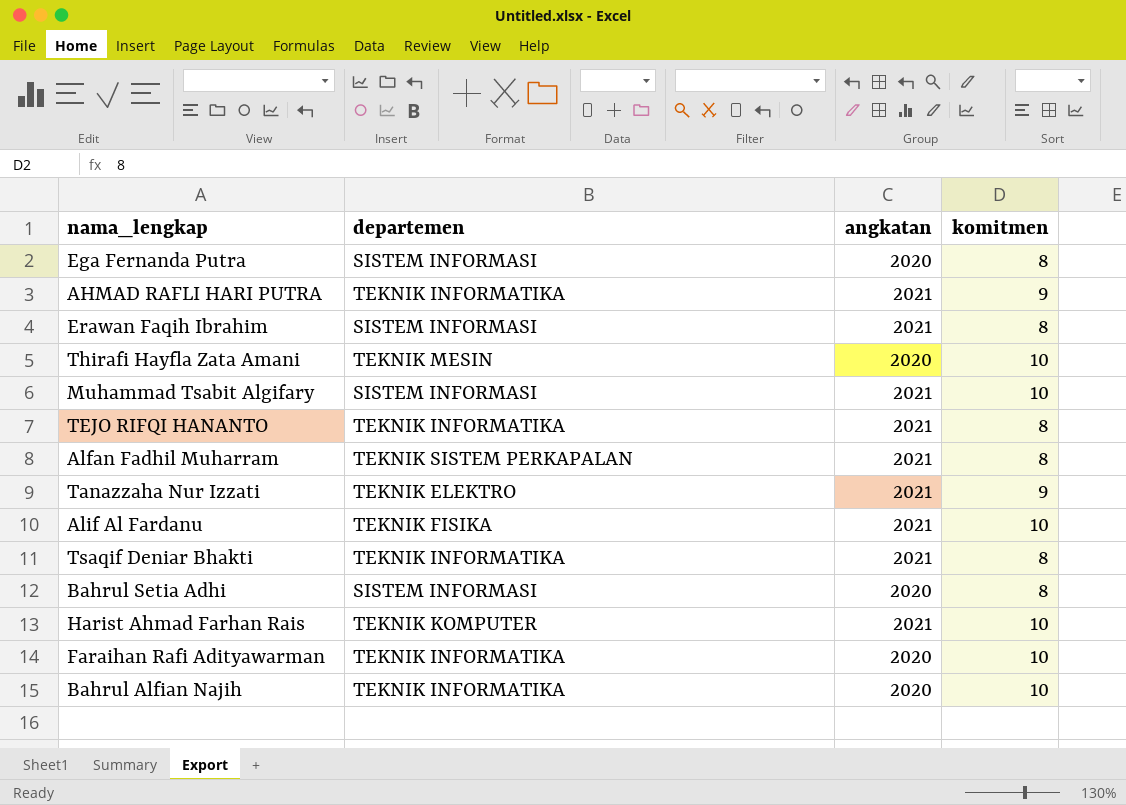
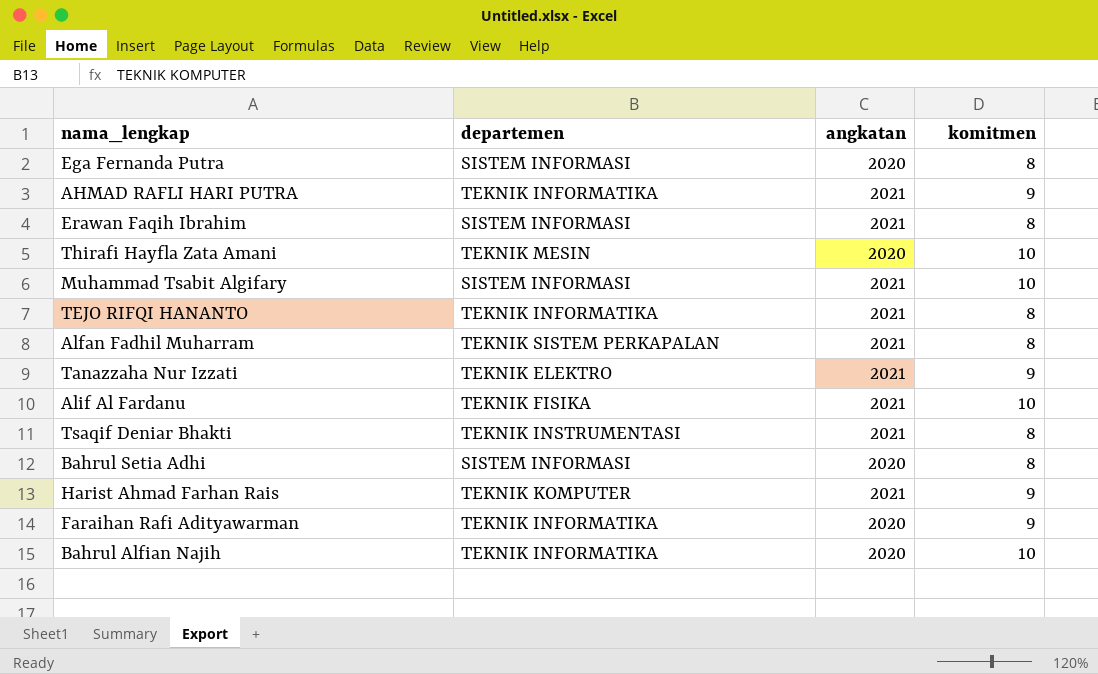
Tsaqif Deniar Bhakti | departemen: TEKNIK INFORMATIKA -> TEKNIK INSTRUMENTASI
Harist Ahmad Farhan Rais | komitmen: 10 -> 9
Faraihan Rafi Adityawarman | komitmen: 10 -> 9

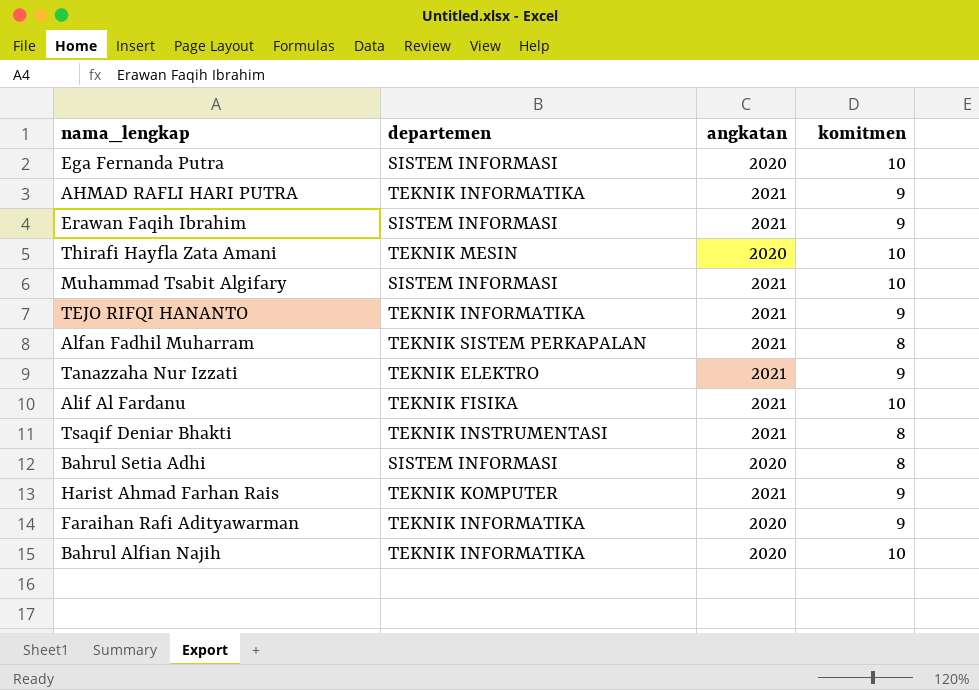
Ega Fernanda Putra | komitmen: 8 -> 10
Erawan Faqih Ibrahim | komitmen: 8 -> 9
TEJO RIFQI HANANTO | komitmen: 8 -> 9

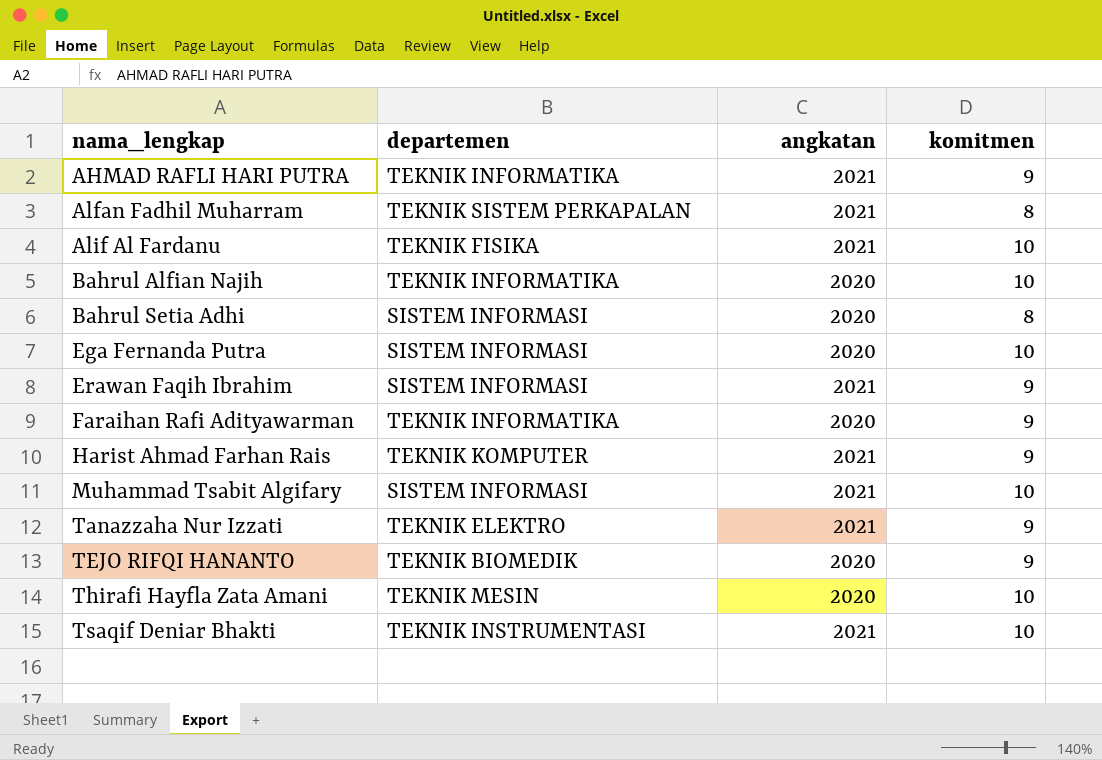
row order: none -> nama_lengkap ascending
TEJO RIFQI HANANTO | departemen: TEKNIK INFORMATIKA -> TEKNIK BIOMEDIK
TEJO RIFQI HANANTO | angkatan: 2021 -> 2020
Tsaqif Deniar Bhakti | komitmen: 8 -> 10

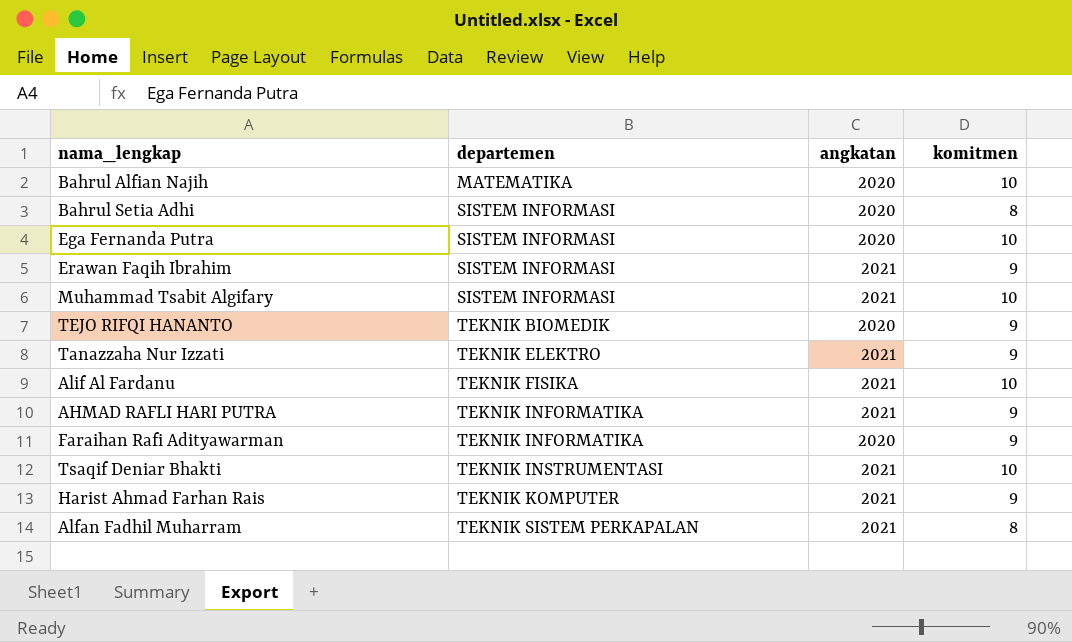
row order: nama_lengkap ascending -> departemen ascending
row Thirafi Hayfla Zata Amani: TEKNIK MESIN | 2020 | 10 -> none
Bahrul Alfian Najih | departemen: TEKNIK INFORMATIKA -> MATEMATIKA

